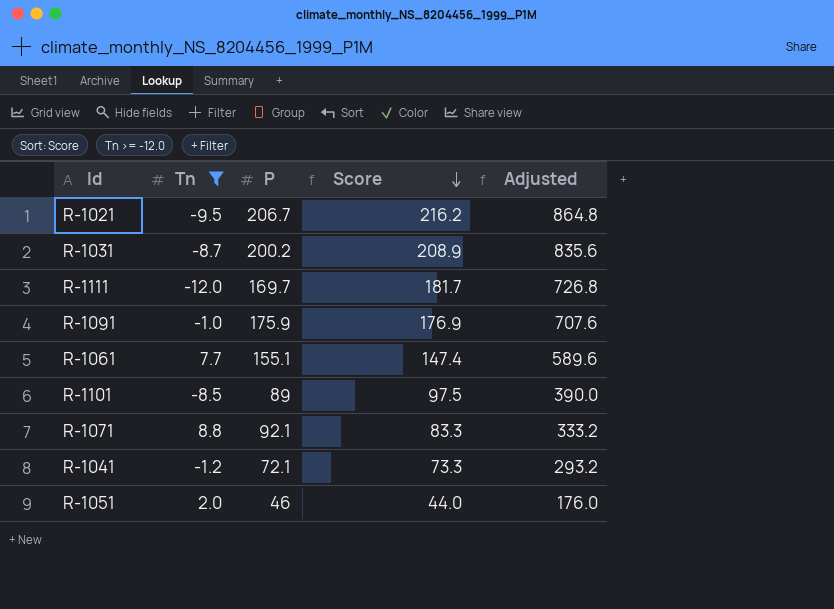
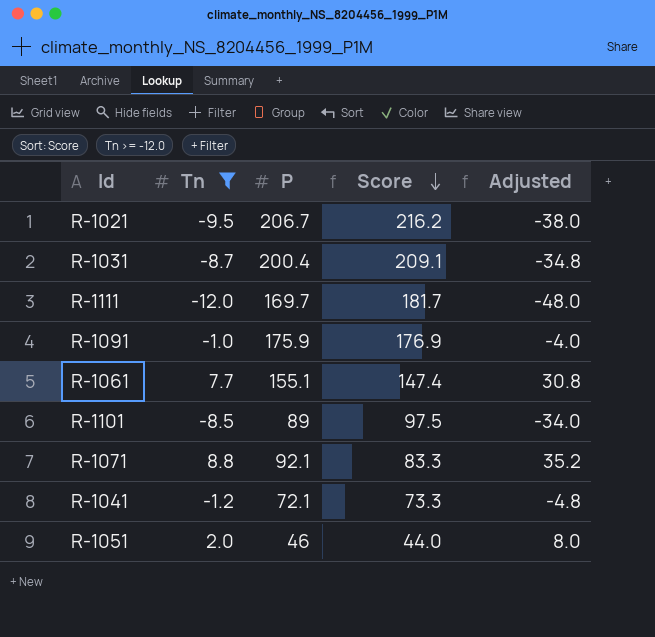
column Adjusted | formula: [Score] * 4 -> [Tn] * 4
R-1031 | P: 200.2 -> 200.4
R-1031 | Score: 208.9 -> 209.1

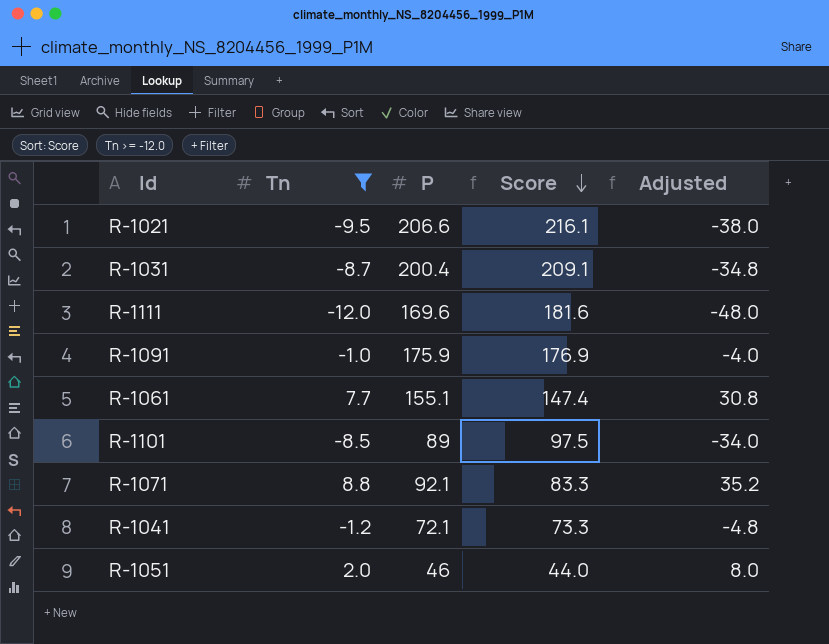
R-1021 | P: 206.7 -> 206.6
R-1021 | Score: 216.2 -> 216.1
R-1111 | P: 169.7 -> 169.6
R-1111 | Score: 181.7 -> 181.6

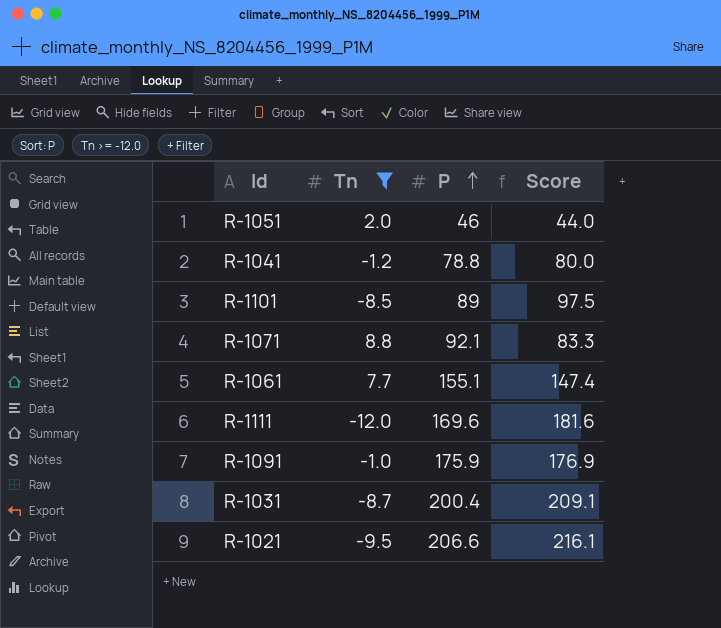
row order: Score descending -> P ascending
column Adjusted | formula: [Tn] * 4 -> none
R-1041 | P: 72.1 -> 78.8
R-1041 | Score: 73.3 -> 80.0

